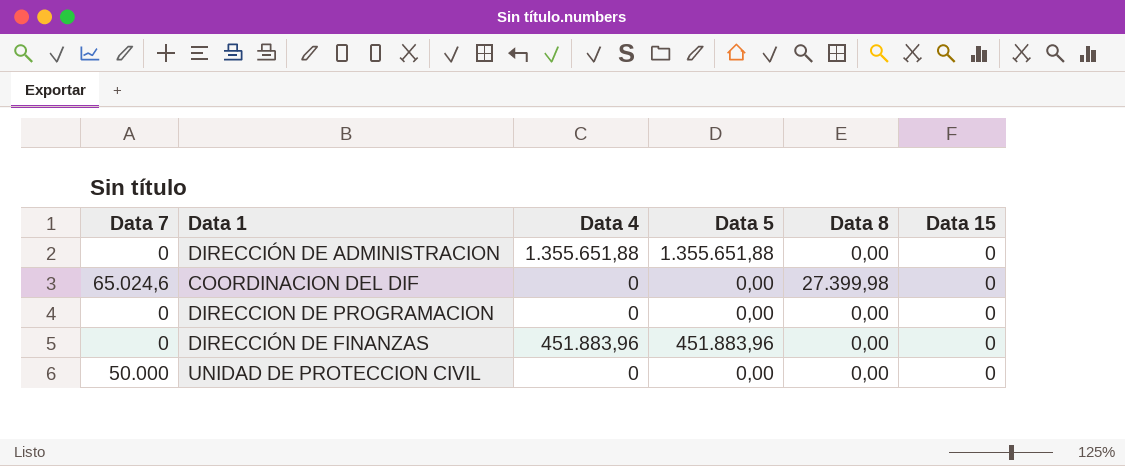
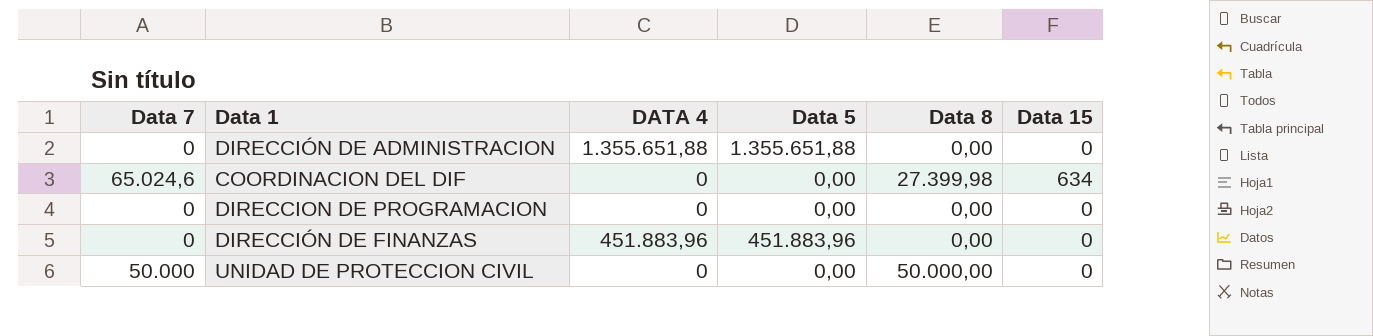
column name: Data 4 -> DATA 4
COORDINACION DEL DIF | Data 15: 0 -> 634
UNIDAD DE PROTECCION CIVIL | Data 8: 0,00 -> 50.000,00

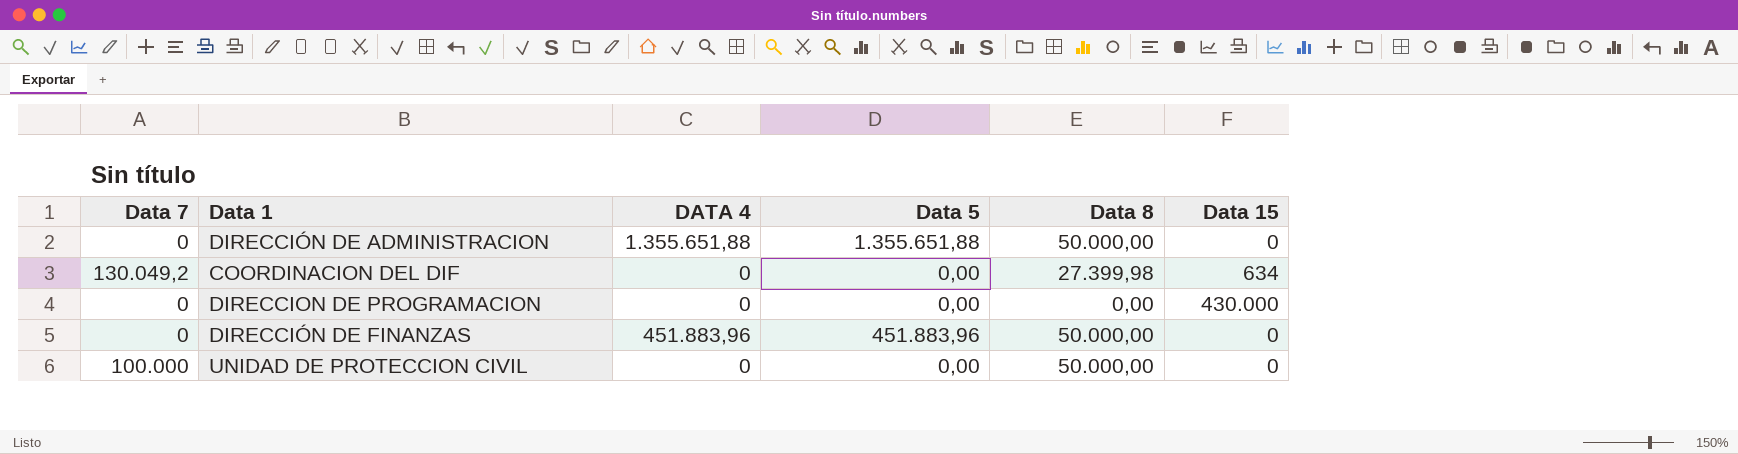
DIRECCIÓN DE ADMINISTRACION | Data 8: 0,00 -> 50.000,00
COORDINACION DEL DIF | Data 7: 65.024,6 -> 130.049,2
DIRECCION DE PROGRAMACION | Data 15: 0 -> 430.000
DIRECCIÓN DE FINANZAS | Data 8: 0,00 -> 50.000,00
UNIDAD DE PROTECCION CIVIL | Data 7: 50.000 -> 100.000

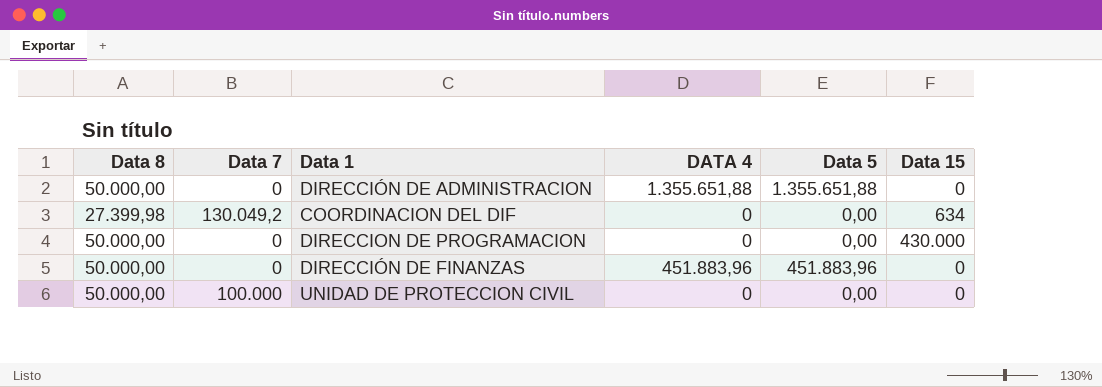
column Data 8 | position: 5 -> 1
DIRECCION DE PROGRAMACION | Data 8: 0,00 -> 50.000,00

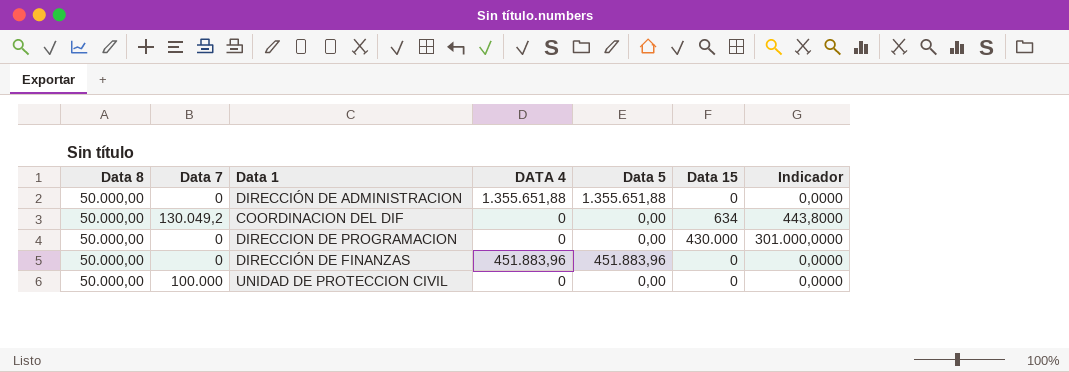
column Indicador | formula: none -> [Data 15] * 0,7
COORDINACION DEL DIF | Data 8: 27.399,98 -> 50.000,00

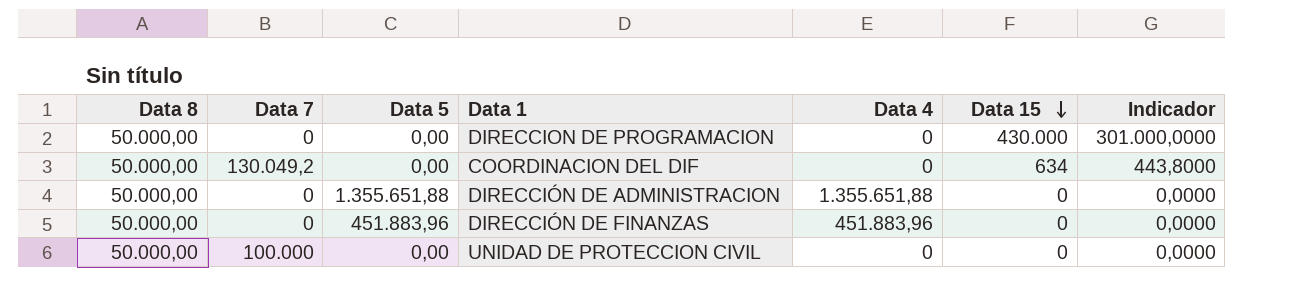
row order: none -> Data 15 descending
column Data 5 | position: 5 -> 3
column name: DATA 4 -> Data 4

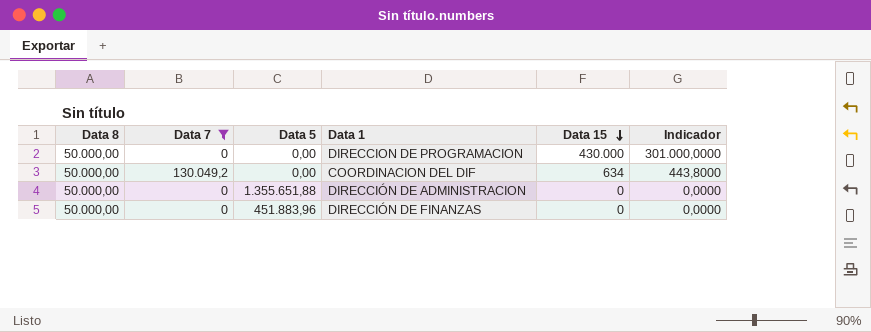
filter: none -> Data 7 != 100.000
column Data 4 | position: 5 -> none

